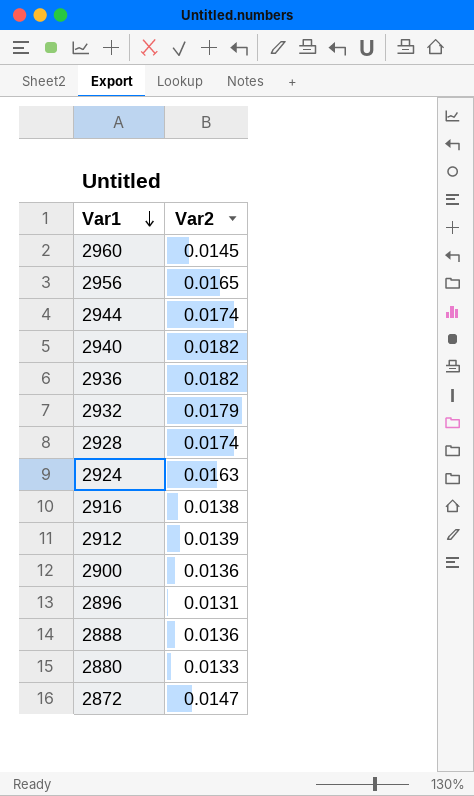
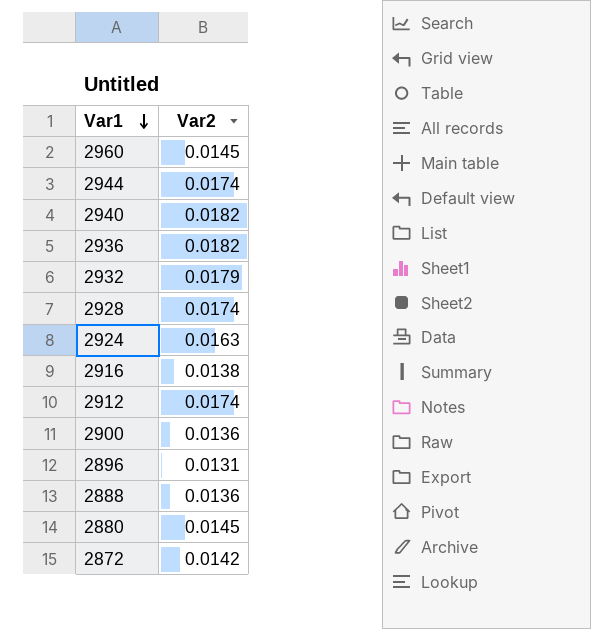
row 2956: 0.0165 -> none
2912 | Var2: 0.0139 -> 0.0174
2880 | Var2: 0.0133 -> 0.0145
2872 | Var2: 0.0147 -> 0.0142

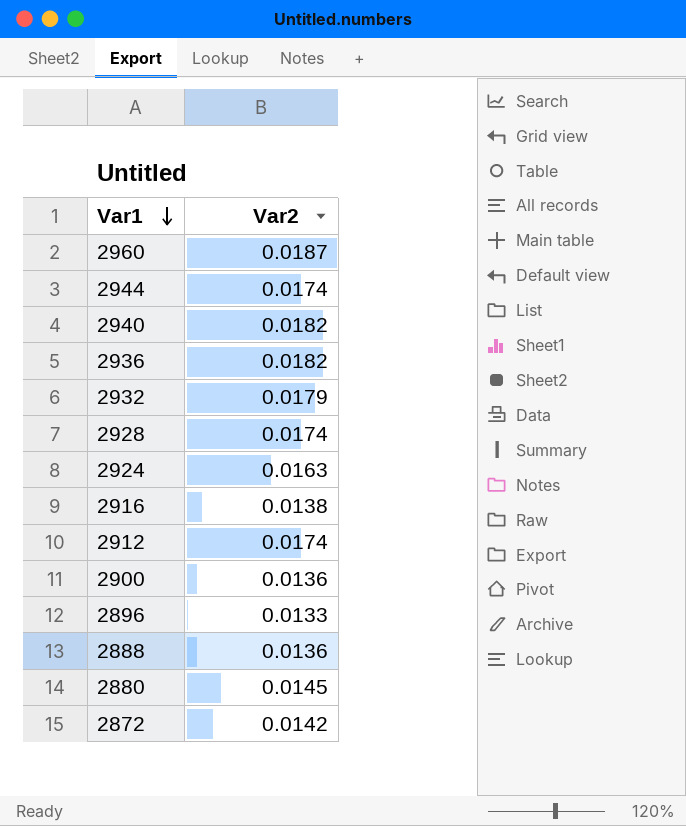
2960 | Var2: 0.0145 -> 0.0187
2896 | Var2: 0.0131 -> 0.0133

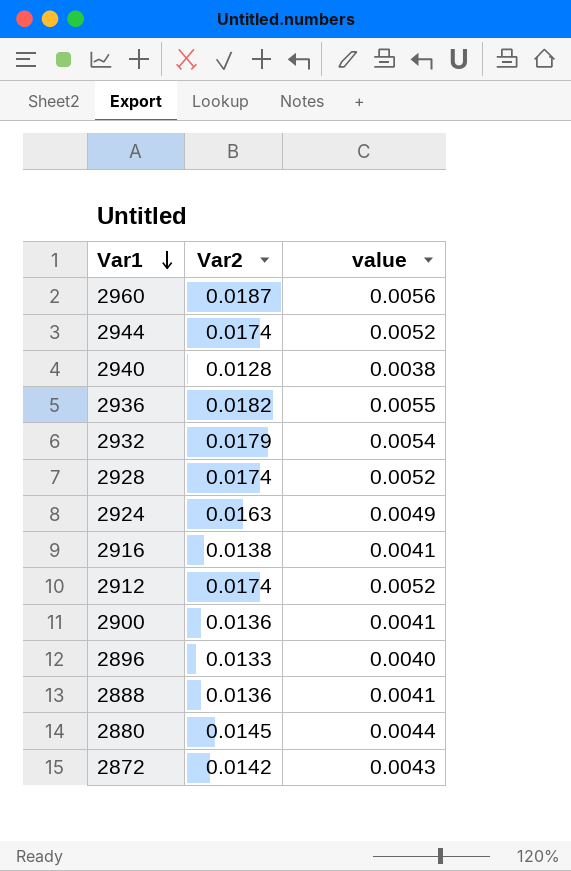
column value | formula: none -> [Var2] * 0.3
2940 | Var2: 0.0182 -> 0.0128

